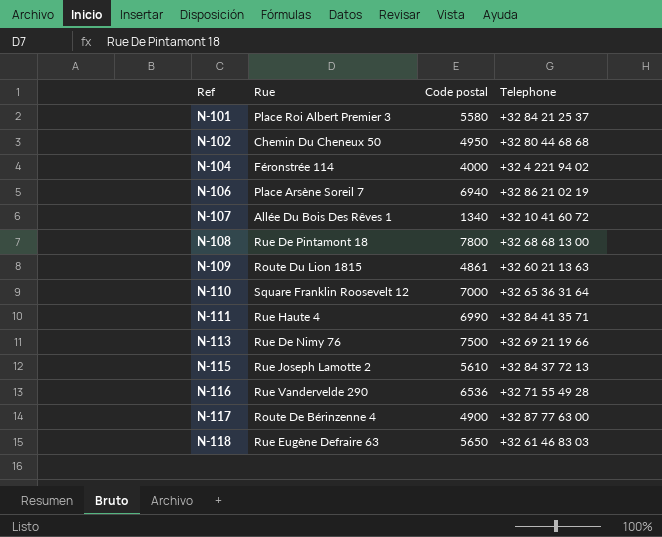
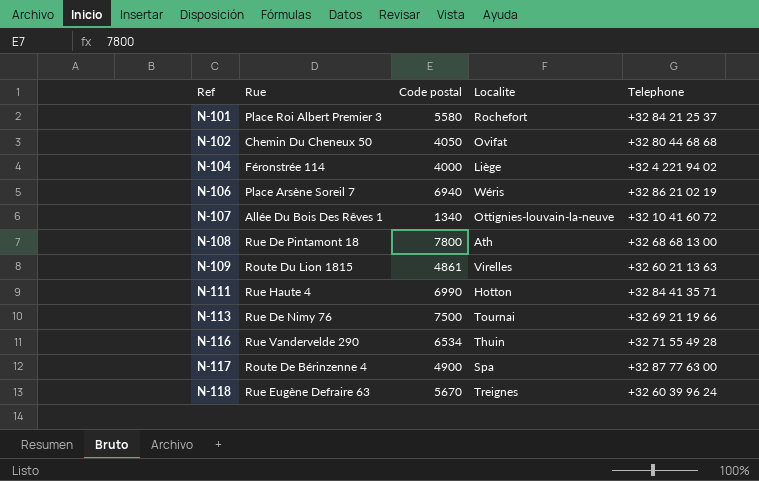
column Localite | position: none -> 4
row N-110: Square Franklin Roosevelt 12 | 7000 | +32 65 36 31 64 -> none
row N-115: Rue Joseph Lamotte 2 | 5610 | +32 84 37 72 13 -> none
N-102 | Code postal: 4950 -> 4050
N-116 | Code postal: 6536 -> 6534
N-118 | Code postal: 5650 -> 5670
N-118 | Telephone: +32 61 46 83 03 -> +32 60 39 96 24

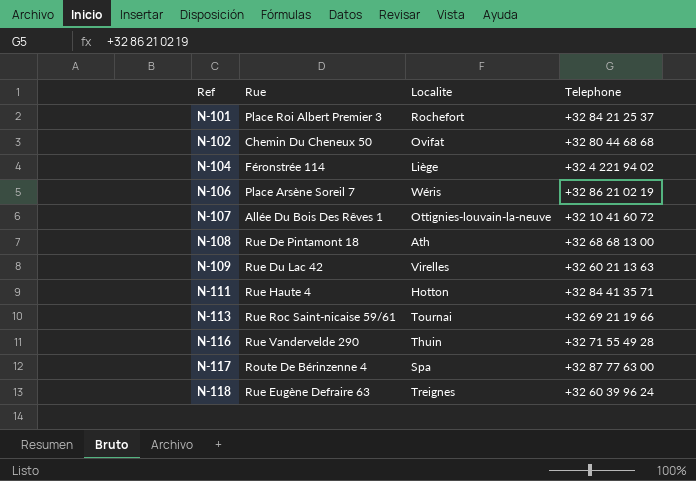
column Code postal | position: 3 -> none
N-109 | Rue: Route Du Lion 1815 -> Rue Du Lac 42
N-113 | Rue: Rue De Nimy 76 -> Rue Roc Saint-nicaise 59/61

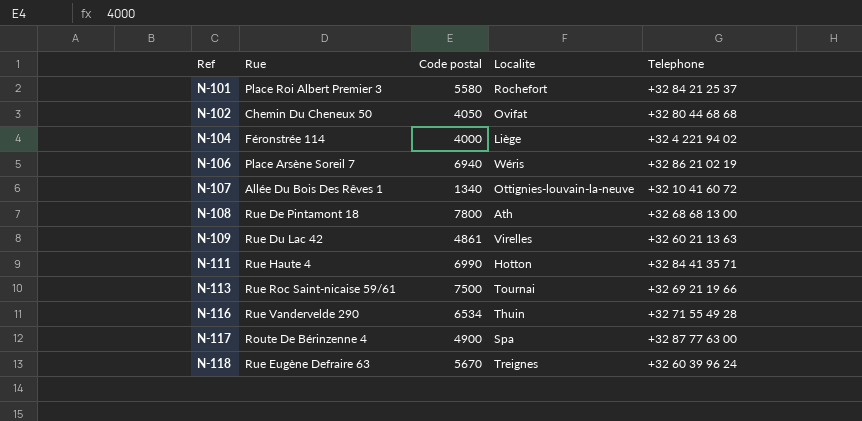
column Code postal | position: none -> 3

